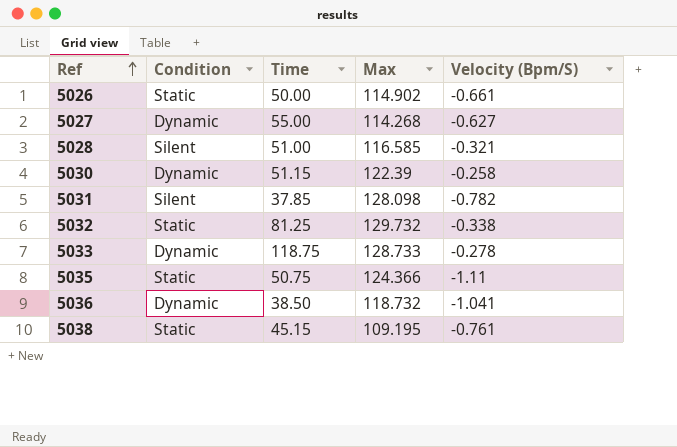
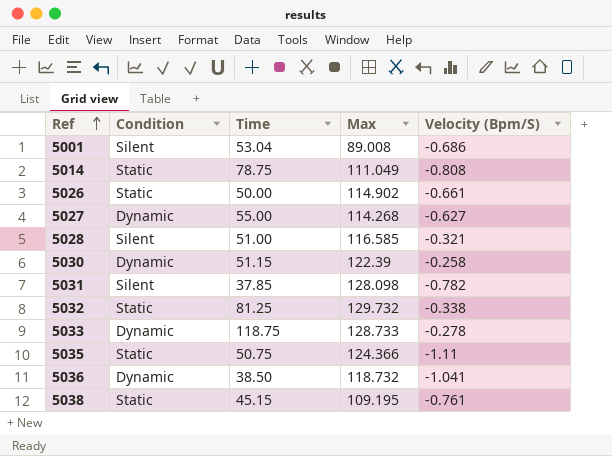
row 5001: none -> Silent | 53.04 | 89.008 | -0.686
row 5014: none -> Static | 78.75 | 111.049 | -0.808

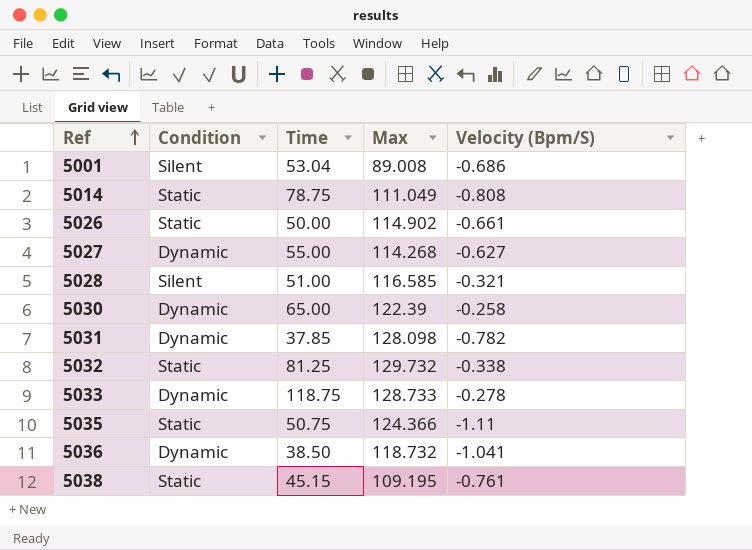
5030 | Time: 51.15 -> 65.00
5031 | Condition: Silent -> Dynamic

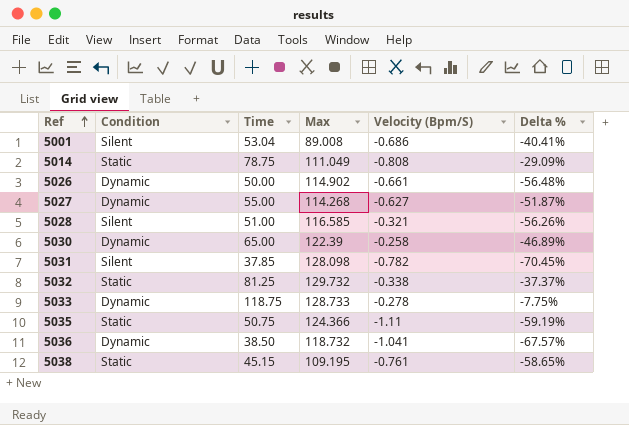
column Delta % | formula: none -> ([Time] - [Max]) / [Max]
5026 | Condition: Static -> Dynamic
5031 | Condition: Dynamic -> Silent

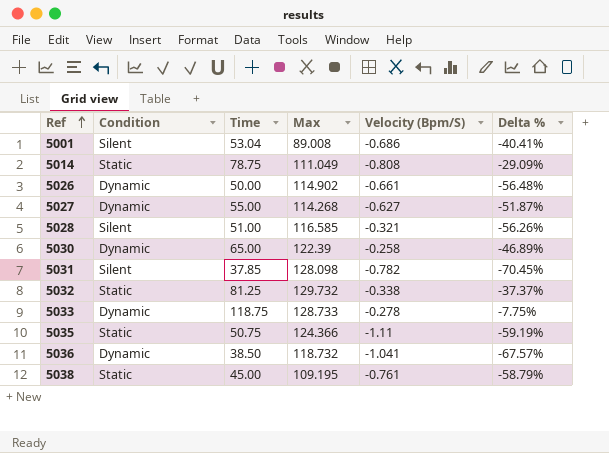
5038 | Time: 45.15 -> 45.00
5038 | Delta %: -58.65% -> -58.79%

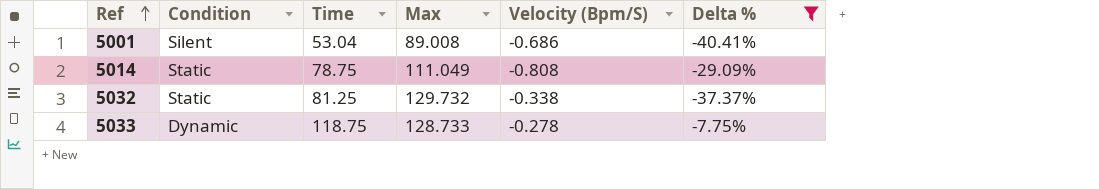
filter: none -> Delta % >= -40.41%

